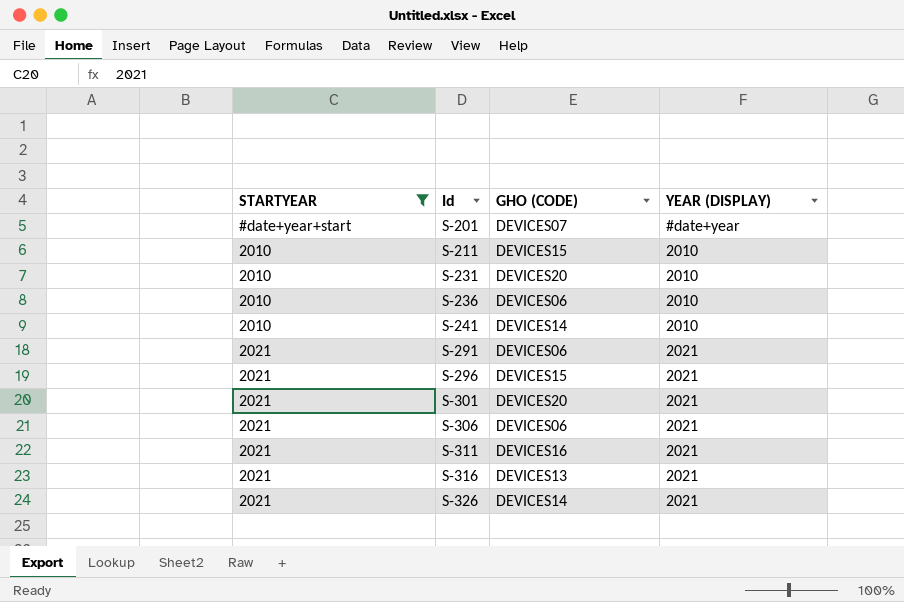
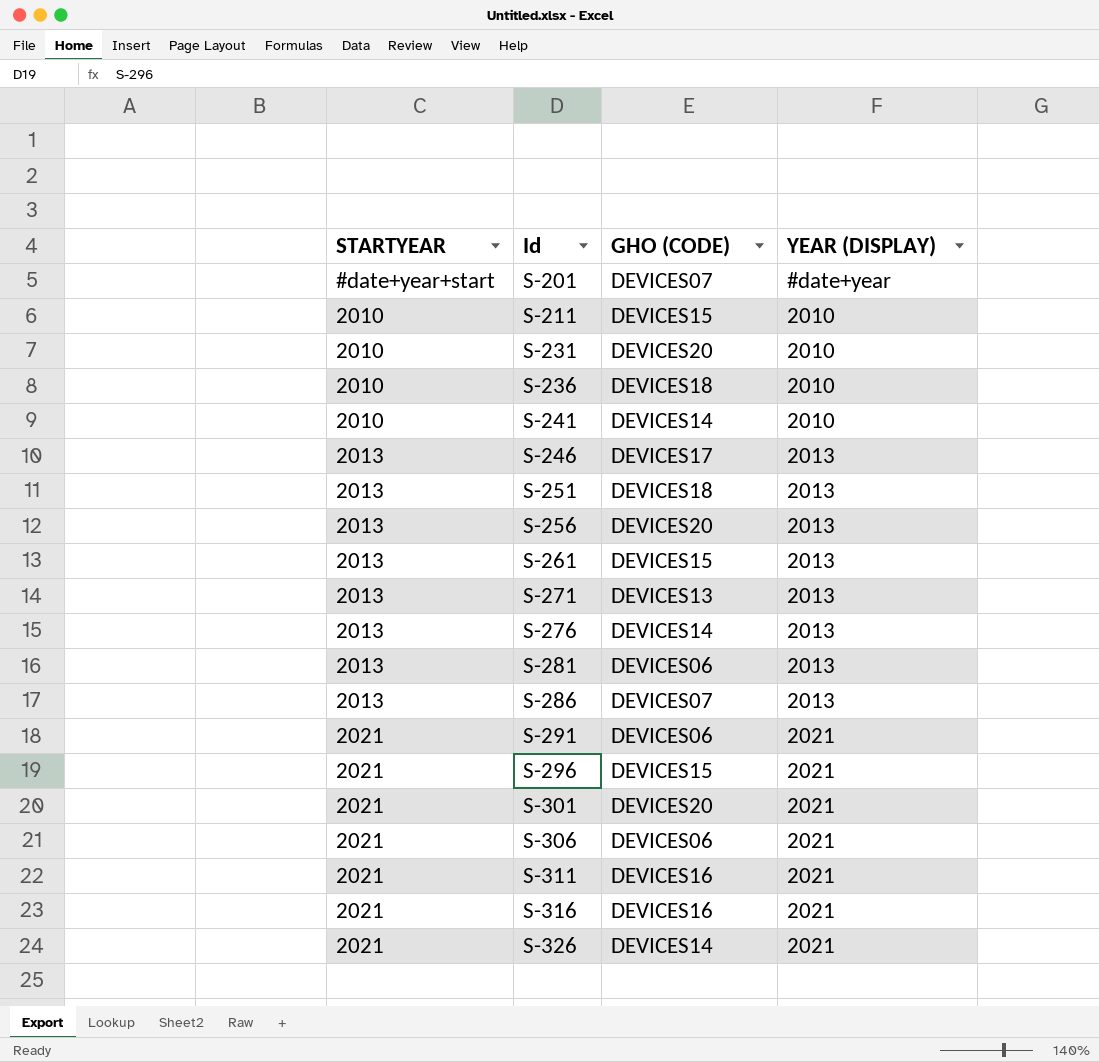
filter: STARTYEAR != 2013 -> none
S-236 | GHO (CODE): DEVICES06 -> DEVICES18
S-316 | GHO (CODE): DEVICES13 -> DEVICES16

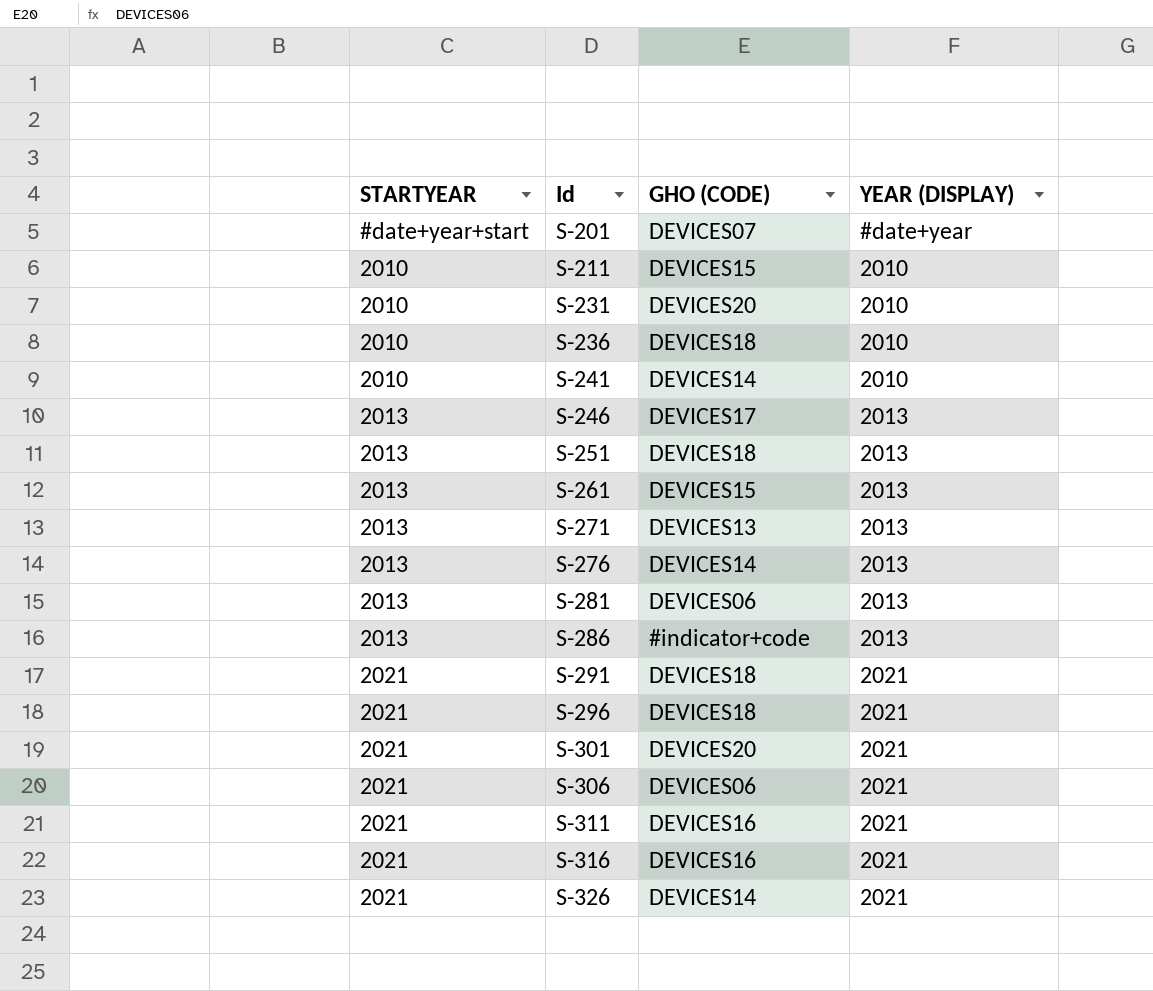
row S-256: 2013 | DEVICES20 | 2013 -> none
S-286 | GHO (CODE): DEVICES07 -> #indicator+code
S-291 | GHO (CODE): DEVICES06 -> DEVICES18
S-296 | GHO (CODE): DEVICES15 -> DEVICES18

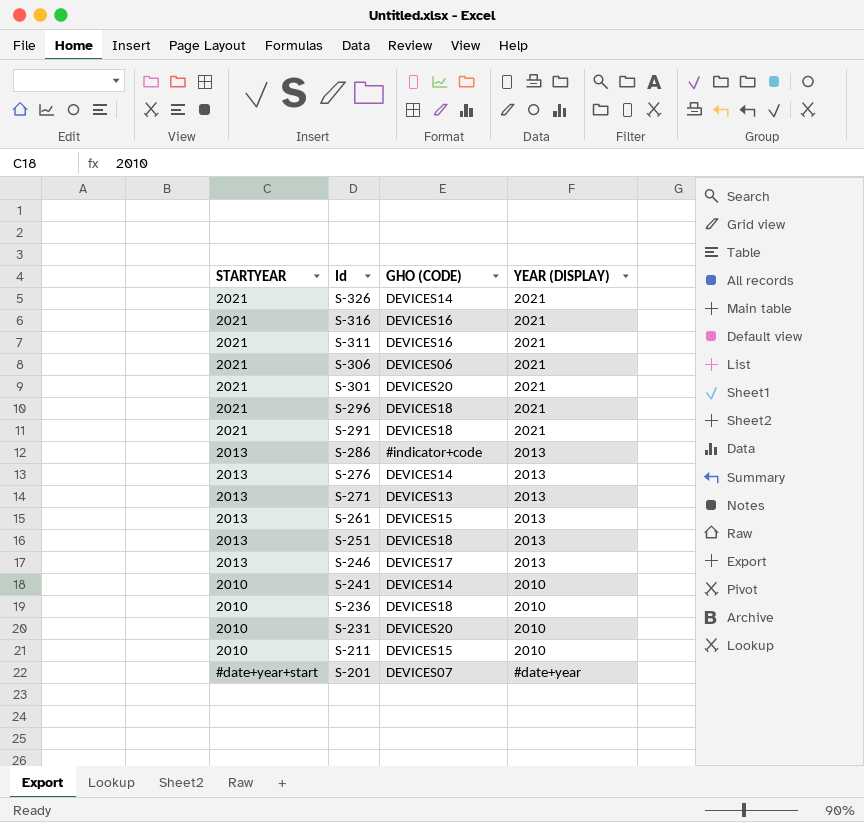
row order: Id ascending -> Id descending
row S-281: 2013 | DEVICES06 | 2013 -> none

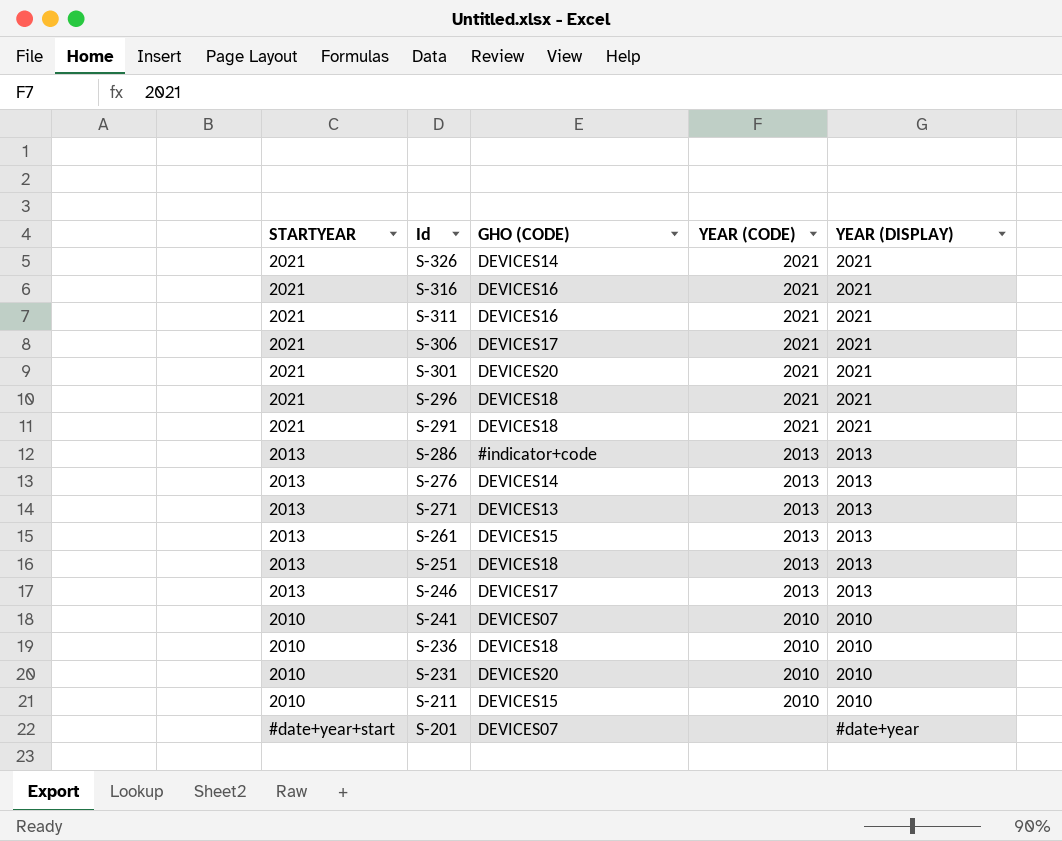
column YEAR (CODE) | position: none -> 4
S-306 | GHO (CODE): DEVICES06 -> DEVICES17
S-241 | GHO (CODE): DEVICES14 -> DEVICES07

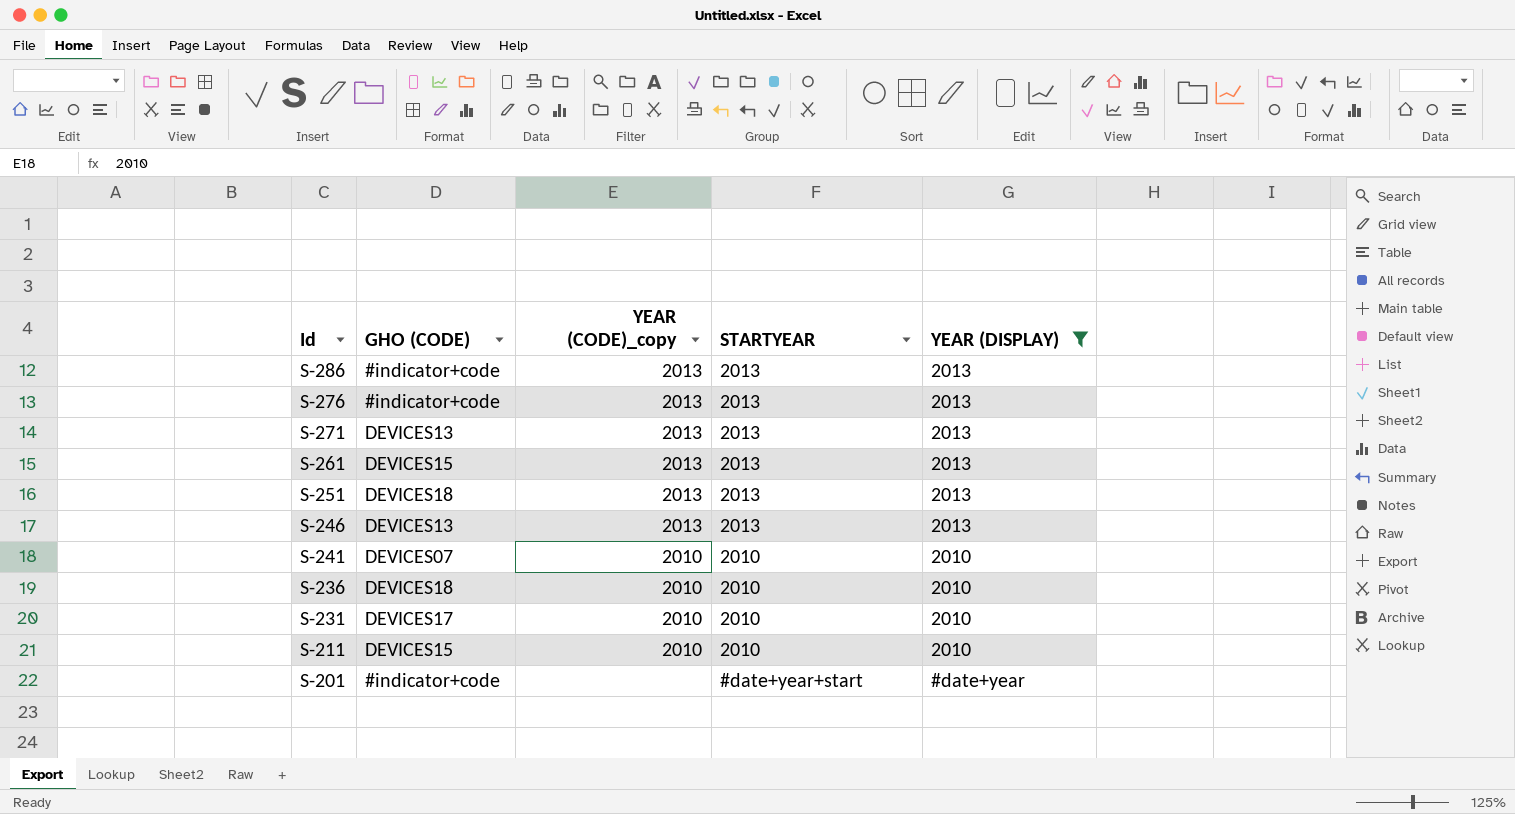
filter: none -> YEAR (DISPLAY) != 2021
column name: YEAR (CODE) -> YEAR (CODE)_copy
column STARTYEAR | position: 1 -> 4
S-276 | GHO (CODE): DEVICES14 -> #indicator+code
S-246 | GHO (CODE): DEVICES17 -> DEVICES13
S-231 | GHO (CODE): DEVICES20 -> DEVICES17
S-201 | GHO (CODE): DEVICES07 -> #indicator+code

